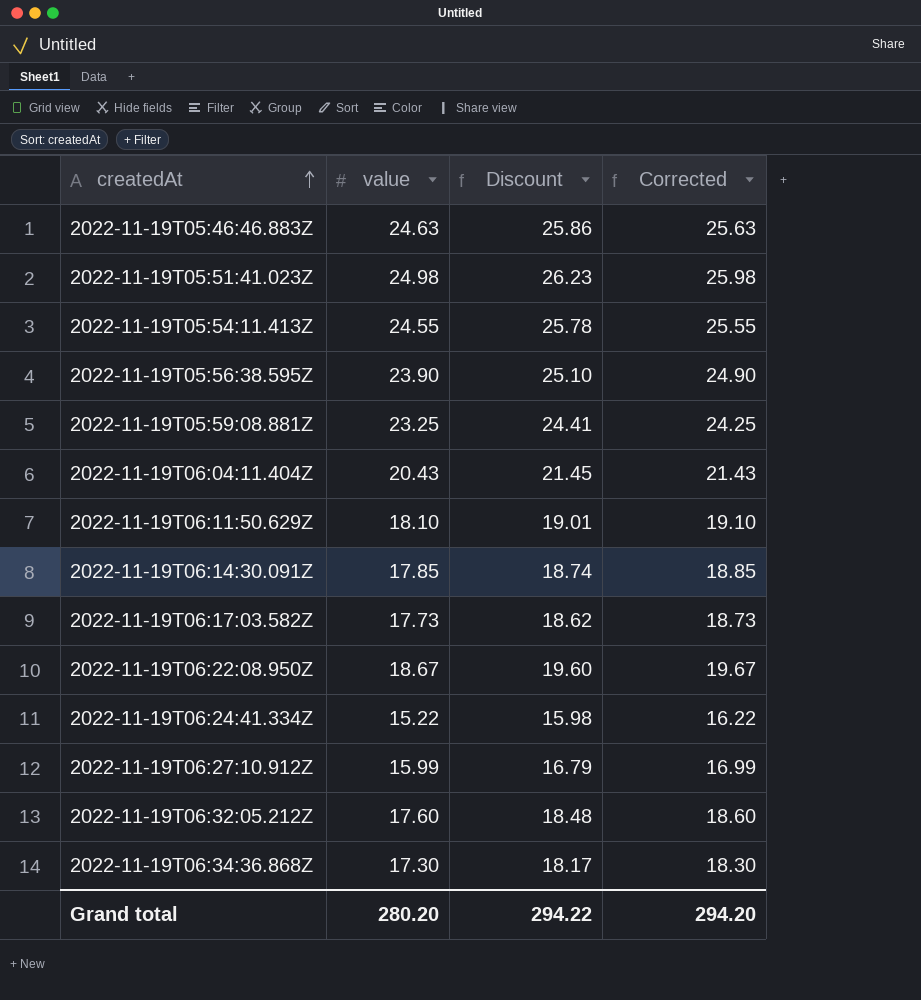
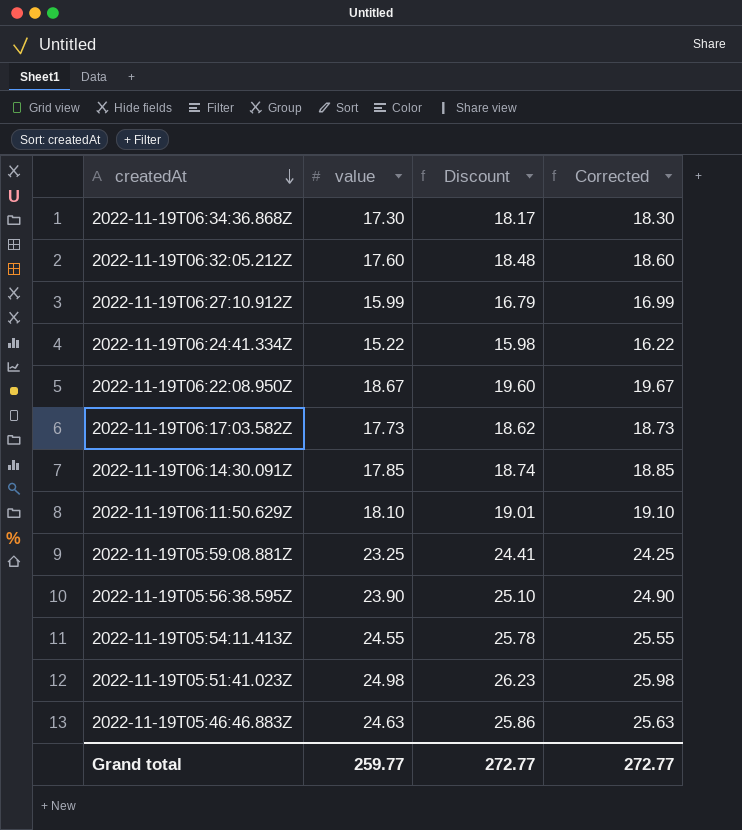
row order: createdAt ascending -> createdAt descending
row 2022-11-19T06:04:11.404Z: 20.43 | 21.45 | 21.43 -> none
Grand total | value: 280.20 -> 259.77
Grand total | Discount: 294.22 -> 272.77
Grand total | Corrected: 294.20 -> 272.77

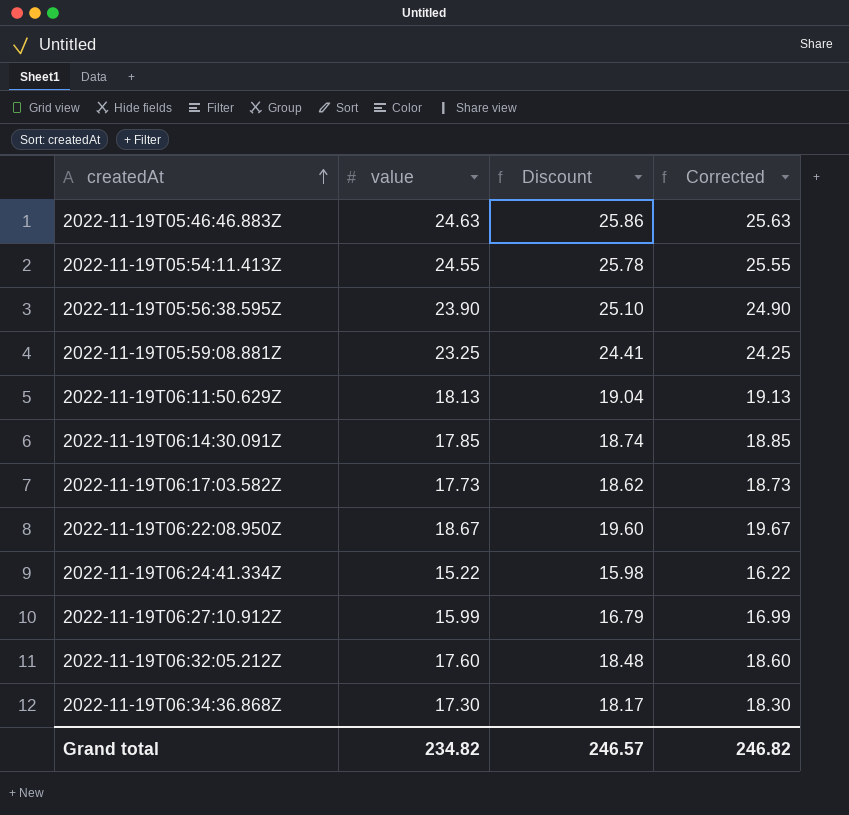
row order: createdAt descending -> createdAt ascending
row 2022-11-19T05:51:41.023Z: 24.98 | 26.23 | 25.98 -> none
2022-11-19T06:11:50.629Z | value: 18.10 -> 18.13
2022-11-19T06:11:50.629Z | Discount: 19.01 -> 19.04
2022-11-19T06:11:50.629Z | Corrected: 19.10 -> 19.13
Grand total | value: 259.77 -> 234.82
Grand total | Discount: 272.77 -> 246.57
Grand total | Corrected: 272.77 -> 246.82

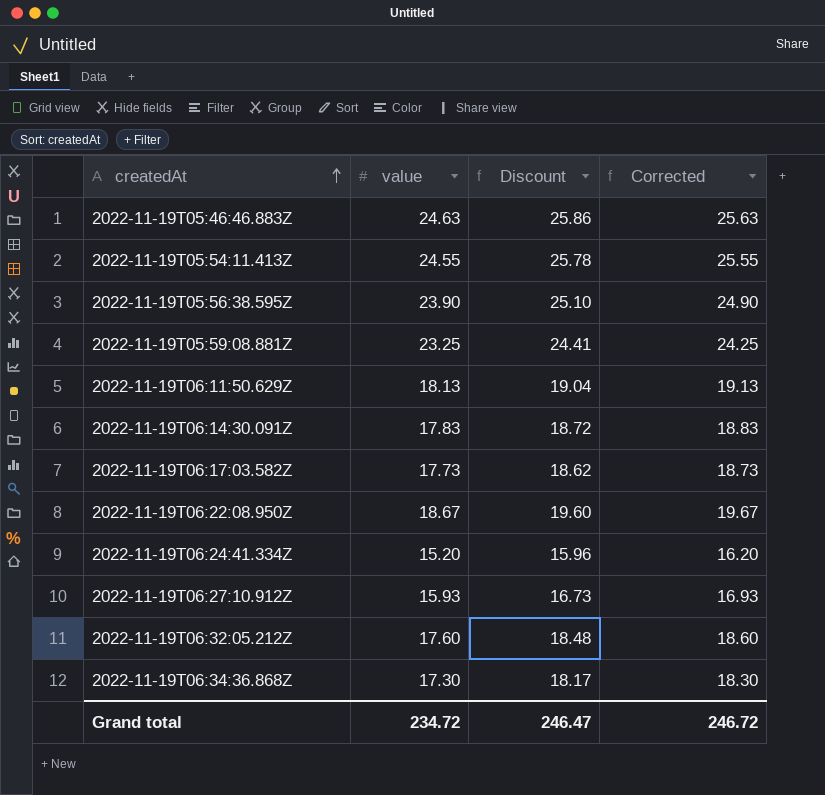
2022-11-19T06:14:30.091Z | value: 17.85 -> 17.83
2022-11-19T06:14:30.091Z | Discount: 18.74 -> 18.72
2022-11-19T06:14:30.091Z | Corrected: 18.85 -> 18.83
2022-11-19T06:24:41.334Z | value: 15.22 -> 15.20
2022-11-19T06:24:41.334Z | Discount: 15.98 -> 15.96
2022-11-19T06:24:41.334Z | Corrected: 16.22 -> 16.20
2022-11-19T06:27:10.912Z | value: 15.99 -> 15.93
2022-11-19T06:27:10.912Z | Discount: 16.79 -> 16.73
2022-11-19T06:27:10.912Z | Corrected: 16.99 -> 16.93
Grand total | value: 234.82 -> 234.72
Grand total | Discount: 246.57 -> 246.47
Grand total | Corrected: 246.82 -> 246.72

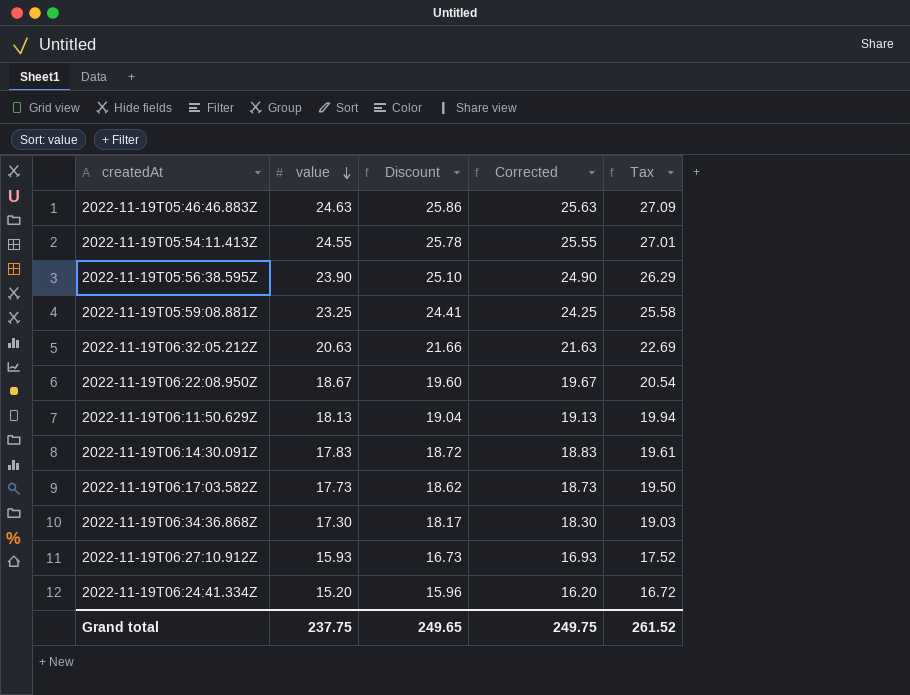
row order: createdAt ascending -> value descending
column Tax | formula: none -> [value] * 1.1
2022-11-19T06:32:05.212Z | value: 17.60 -> 20.63
2022-11-19T06:32:05.212Z | Discount: 18.48 -> 21.66
2022-11-19T06:32:05.212Z | Corrected: 18.60 -> 21.63
Grand total | value: 234.72 -> 237.75
Grand total | Discount: 246.47 -> 249.65
Grand total | Corrected: 246.72 -> 249.75

